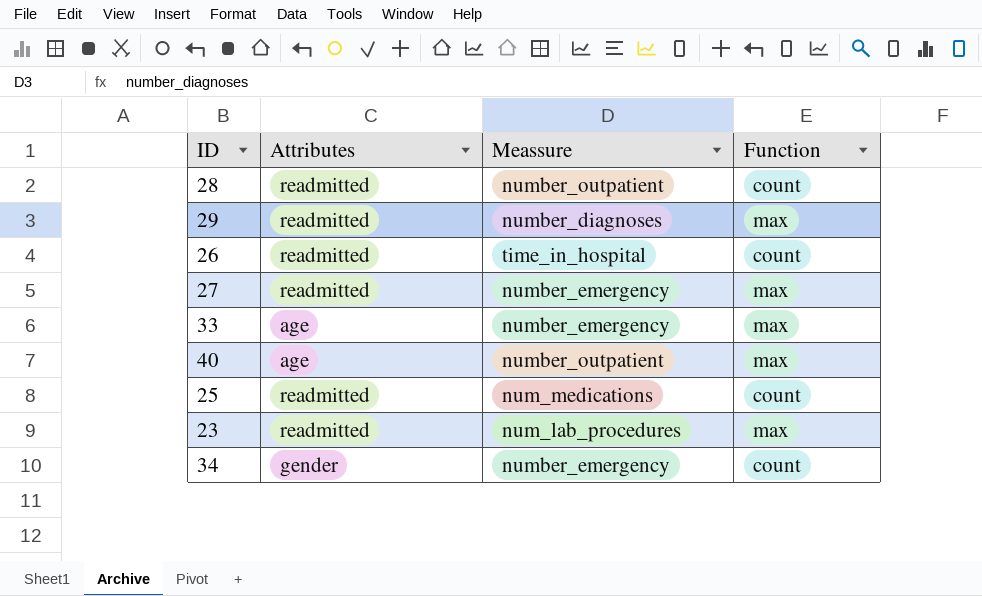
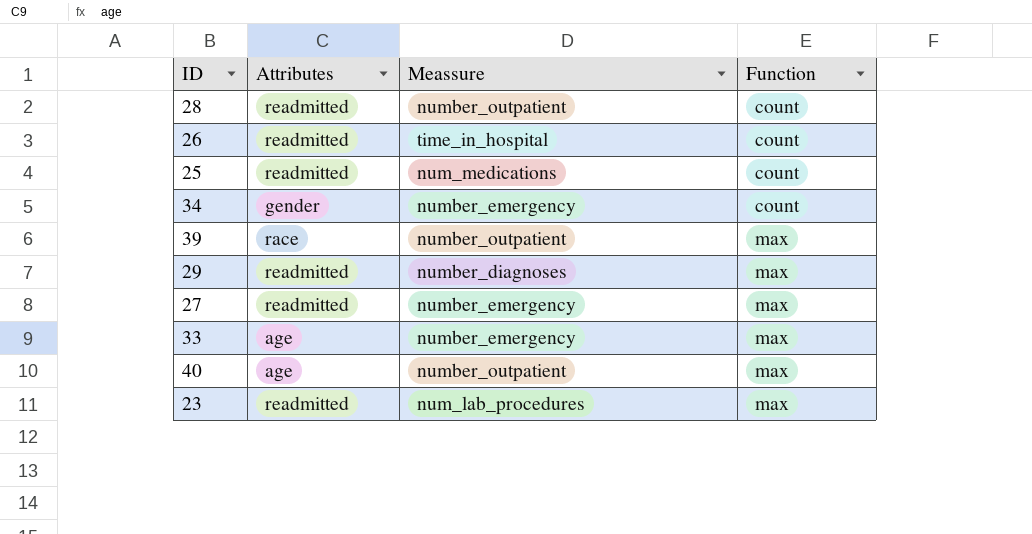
row order: none -> Function ascending
row 39: none -> race | number_outpatient | max

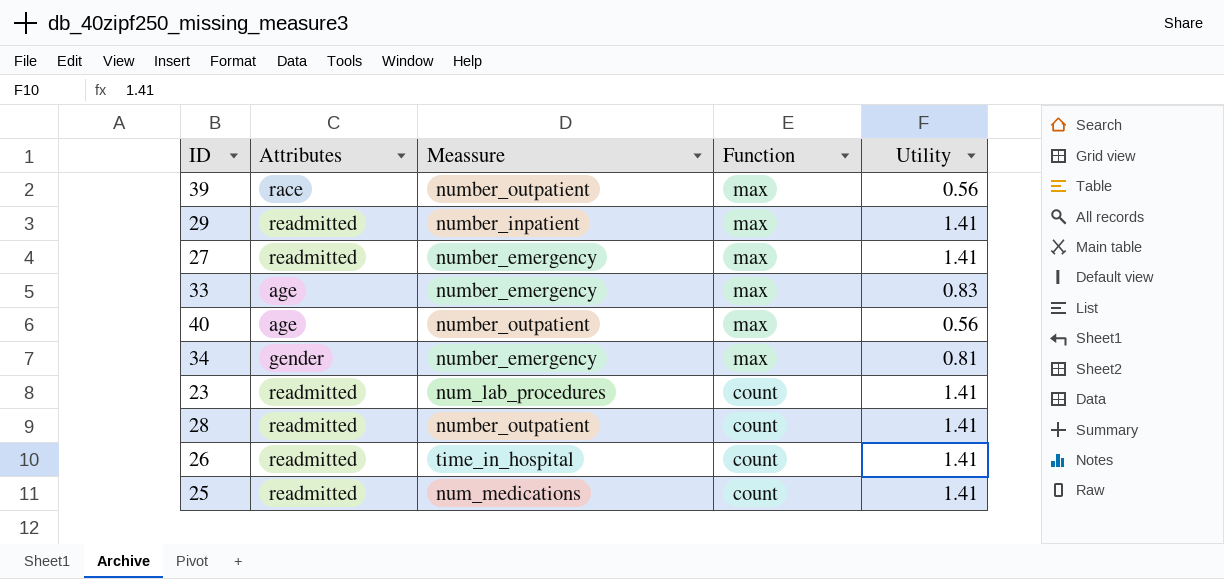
row order: Function ascending -> Function descending
column Utility | position: none -> 5
29 | Meassure: number_diagnoses -> number_inpatient
34 | Function: count -> max
23 | Function: max -> count

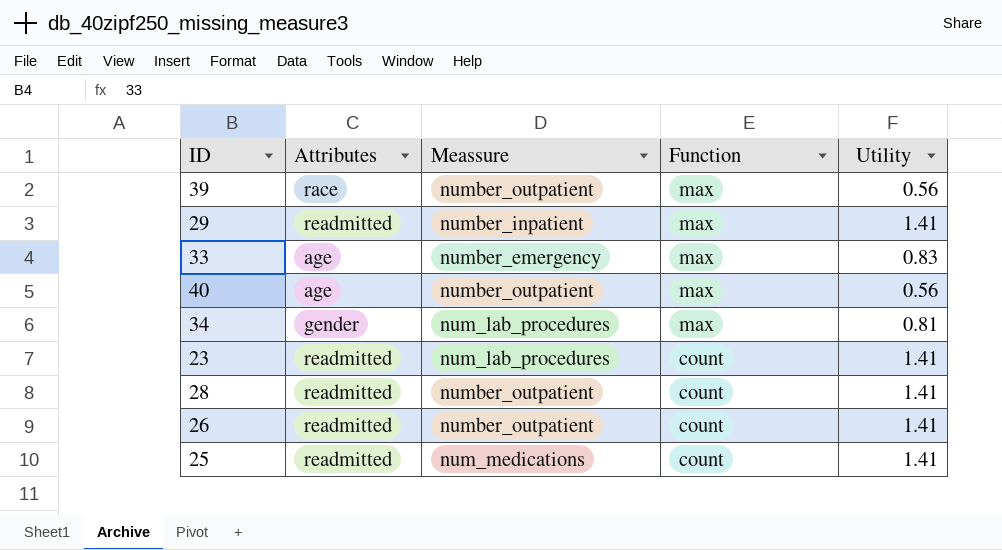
row 27: readmitted | number_emergency | max | 1.41 -> none
34 | Meassure: number_emergency -> num_lab_procedures
26 | Meassure: time_in_hospital -> number_outpatient

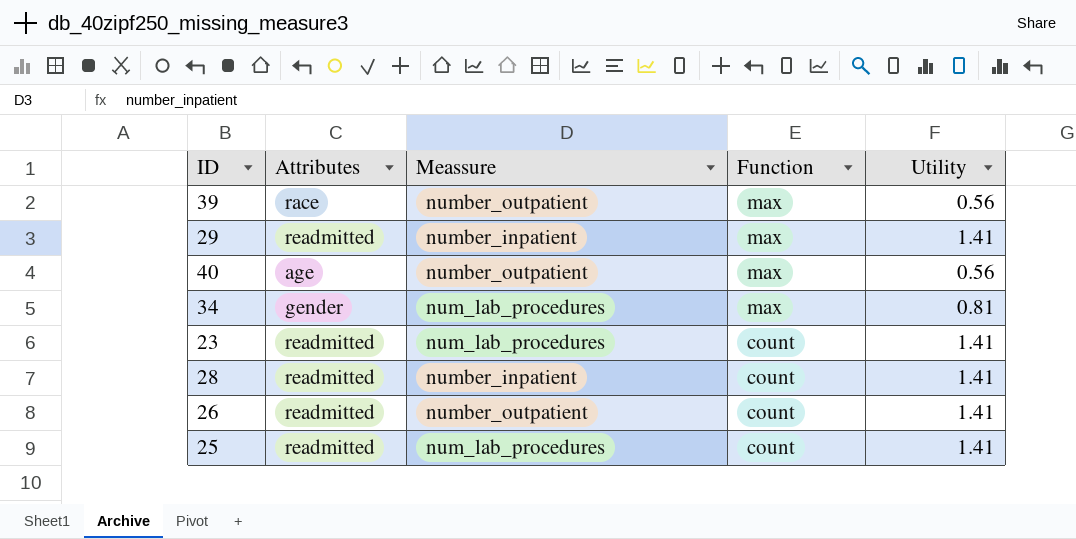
row 33: age | number_emergency | max | 0.83 -> none
28 | Meassure: number_outpatient -> number_inpatient
25 | Meassure: num_medications -> num_lab_procedures

